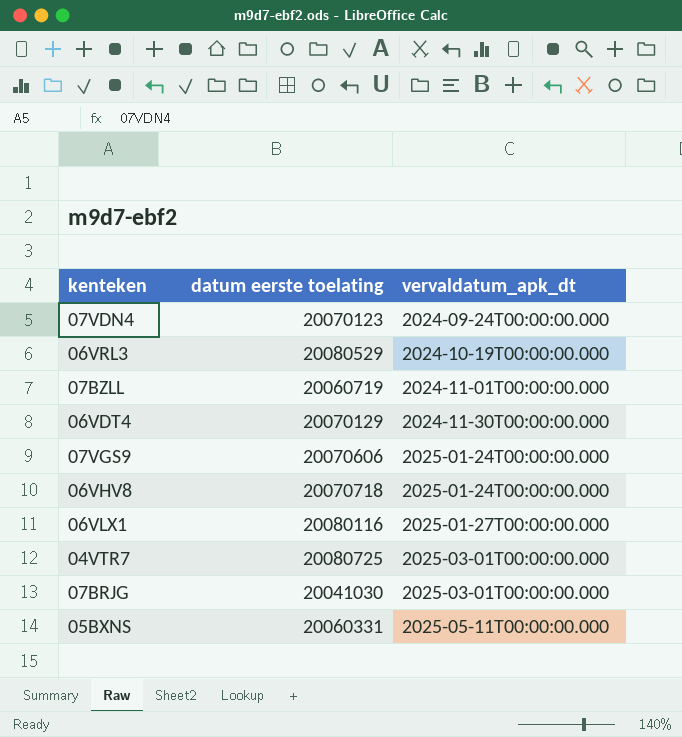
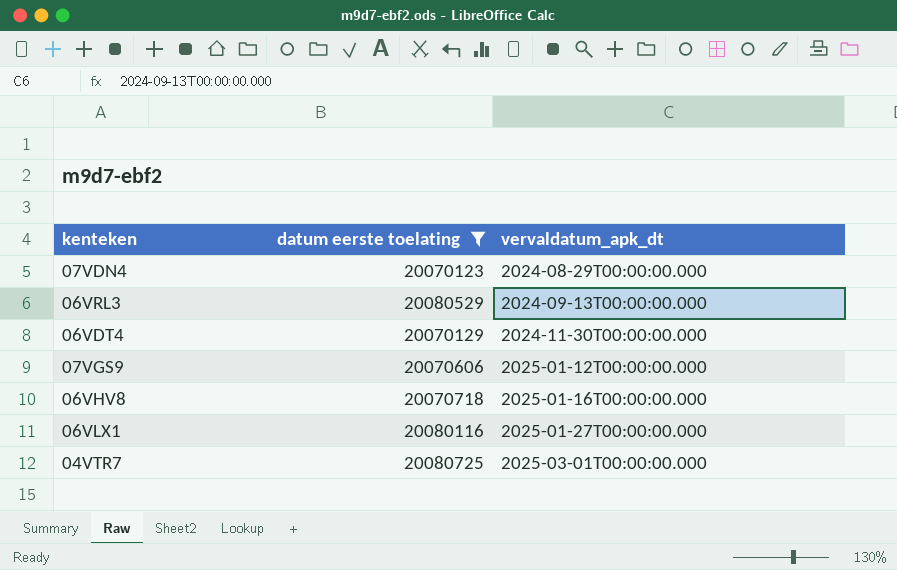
filter: none -> datum eerste toelating >= 20070123
07VDN4 | vervaldatum_apk_dt: 2024-09-24T00:00:00.000 -> 2024-08-29T00:00:00.000
06VRL3 | vervaldatum_apk_dt: 2024-10-19T00:00:00.000 -> 2024-09-13T00:00:00.000
07VGS9 | vervaldatum_apk_dt: 2025-01-24T00:00:00.000 -> 2025-01-12T00:00:00.000
06VHV8 | vervaldatum_apk_dt: 2025-01-24T00:00:00.000 -> 2025-01-16T00:00:00.000

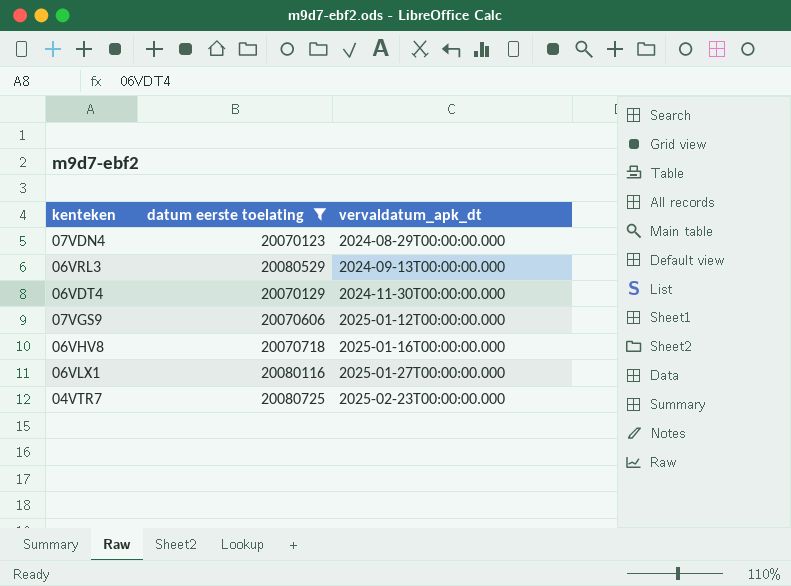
04VTR7 | vervaldatum_apk_dt: 2025-03-01T00:00:00.000 -> 2025-02-23T00:00:00.000

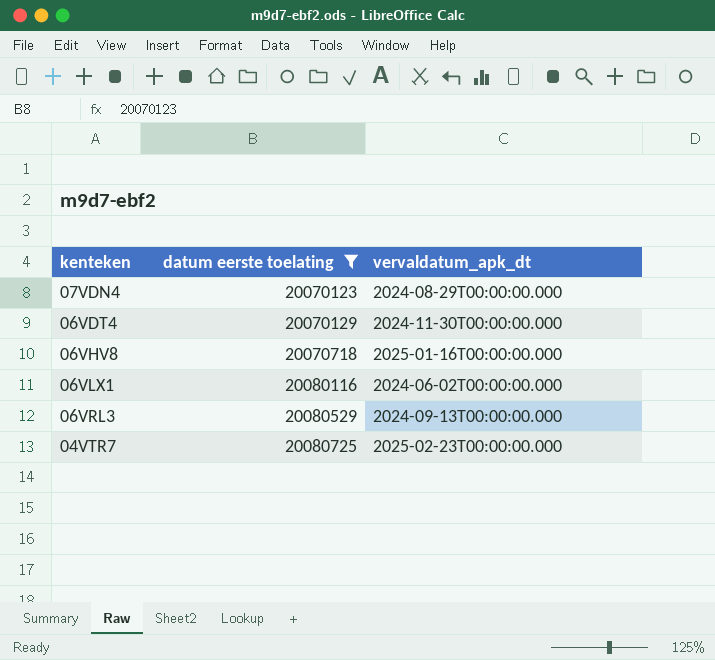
row order: vervaldatum_apk_dt ascending -> datum eerste toelating ascending
row 07VGS9: 20070606 | 2025-01-12T00:00:00.000 -> none
06VLX1 | vervaldatum_apk_dt: 2025-01-27T00:00:00.000 -> 2024-06-02T00:00:00.000

